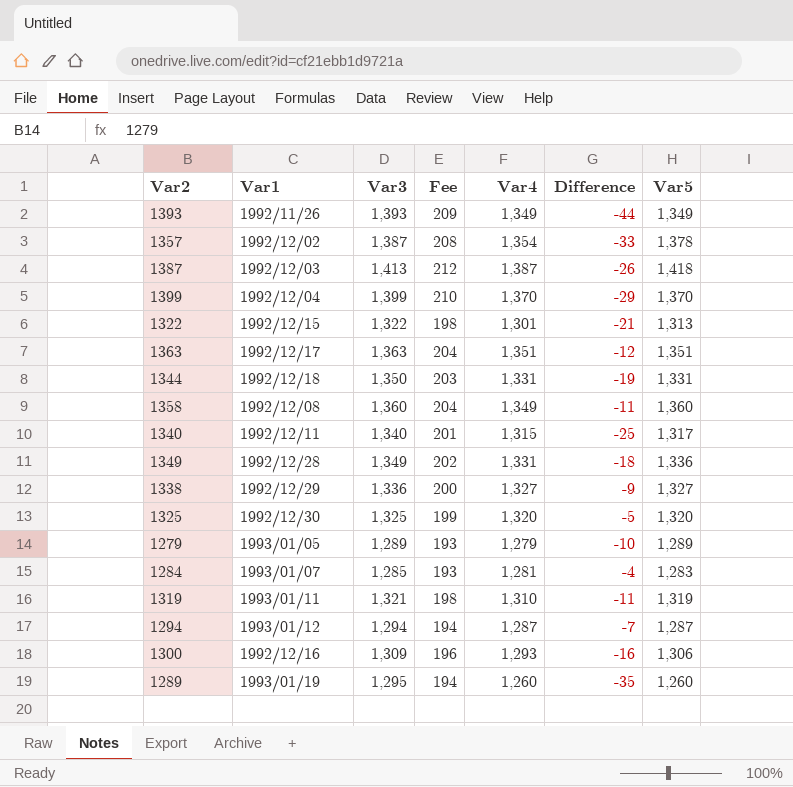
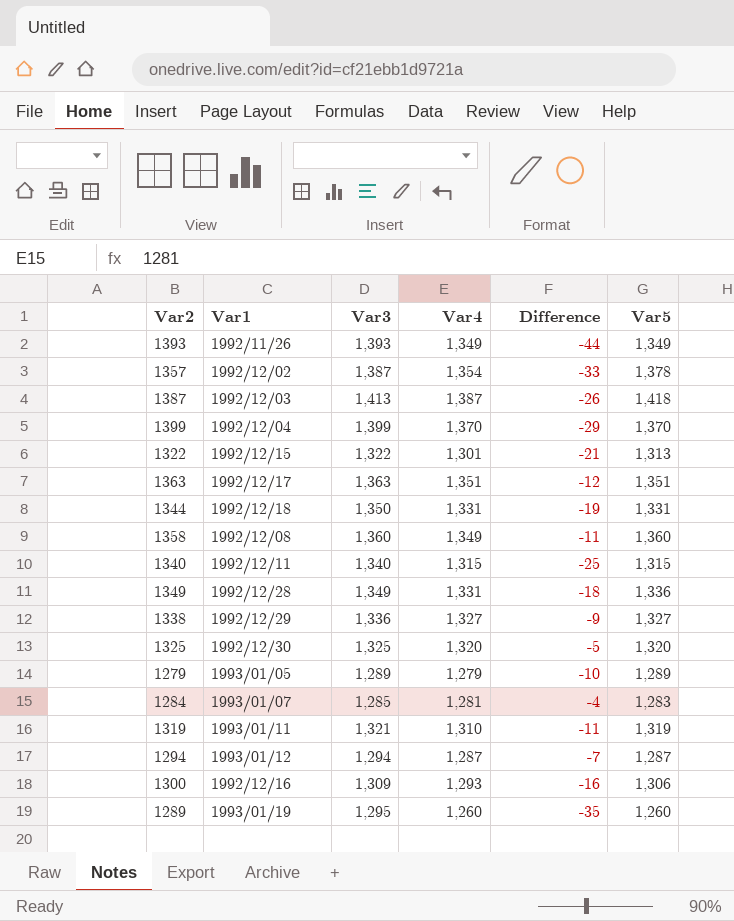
column Fee | formula: [Var3] * 0.15 -> none
1340 | Var5: 1,317 -> 1,315

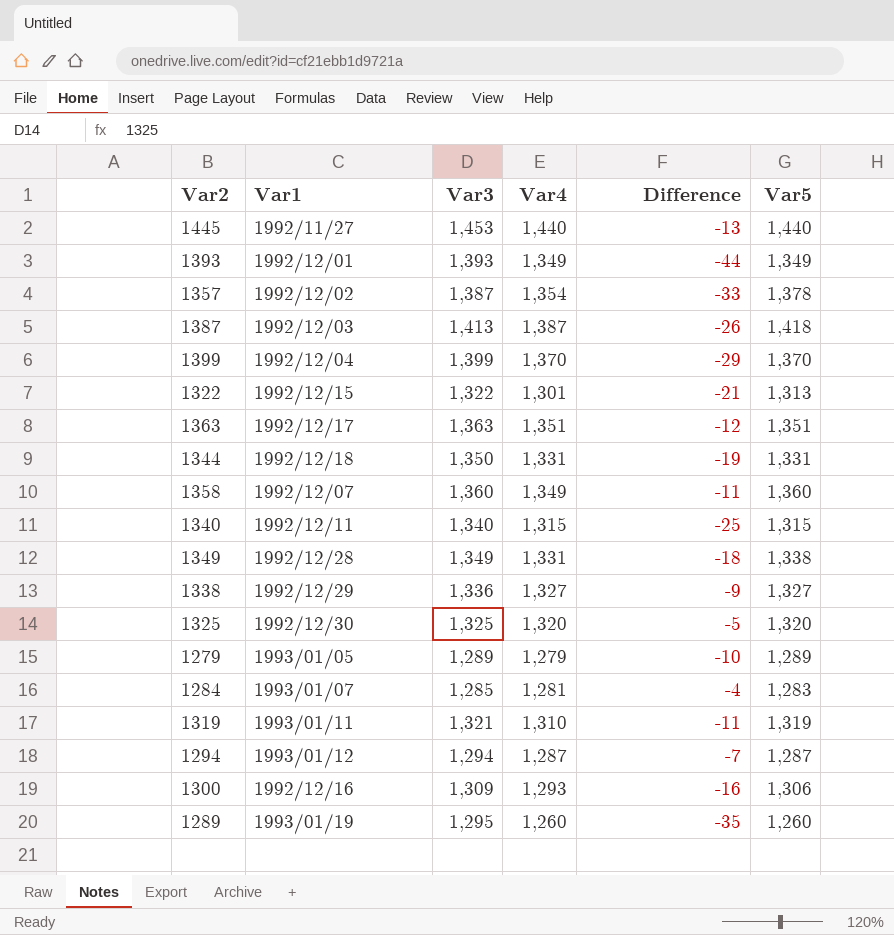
row 1445: none -> 1992/11/27 | 1,453 | 1,440 | -13 | 1,440
1393 | Var1: 1992/11/26 -> 1992/12/01
1358 | Var1: 1992/12/08 -> 1992/12/07
1349 | Var5: 1,336 -> 1,338

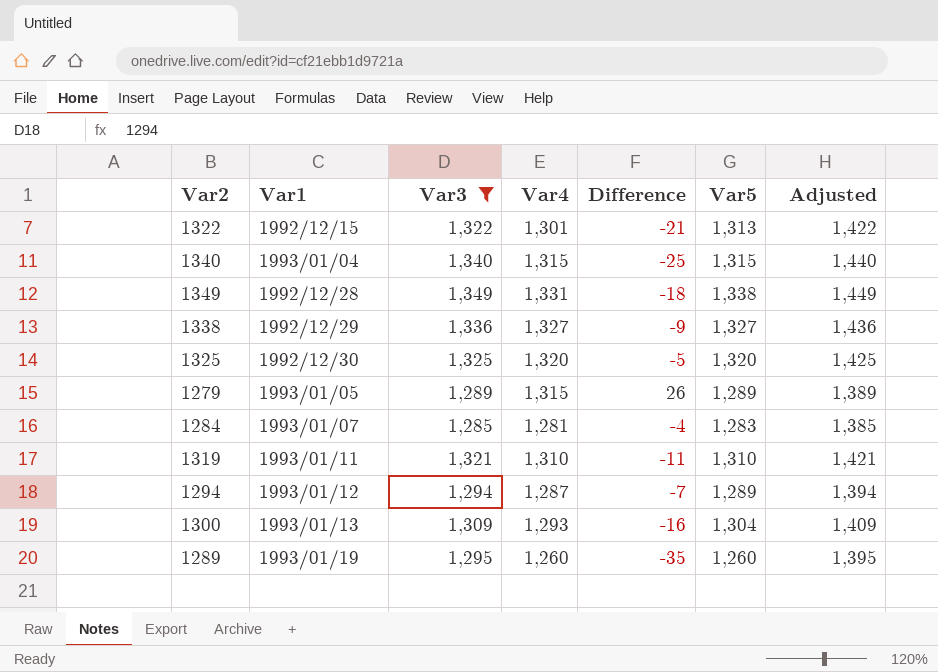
filter: none -> Var3 <= 1,349
column Adjusted | formula: none -> [Var3] + 100
1340 | Var1: 1992/12/11 -> 1993/01/04
1279 | Var4: 1,279 -> 1,315
1279 | Difference: -10 -> 26
1319 | Var5: 1,319 -> 1,310
1294 | Var5: 1,287 -> 1,289
1300 | Var1: 1992/12/16 -> 1993/01/13
1300 | Var5: 1,306 -> 1,304

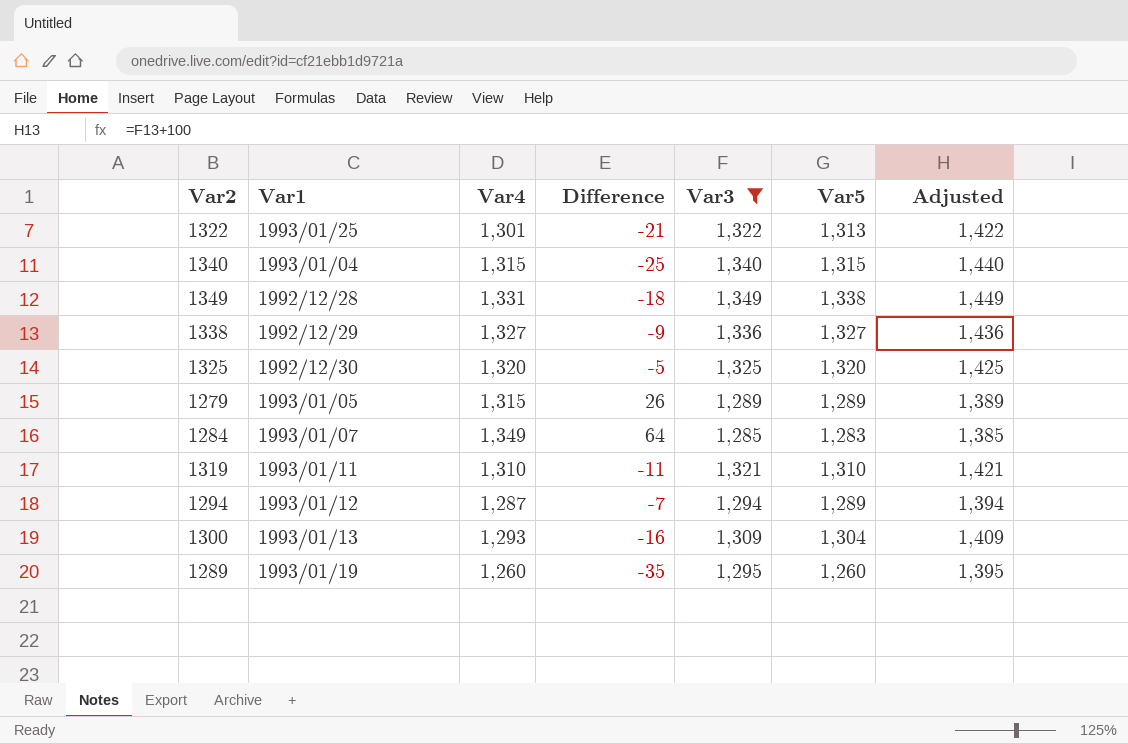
column Var3 | position: 3 -> 5
1322 | Var1: 1992/12/15 -> 1993/01/25
1284 | Var4: 1,281 -> 1,349
1284 | Difference: -4 -> 64

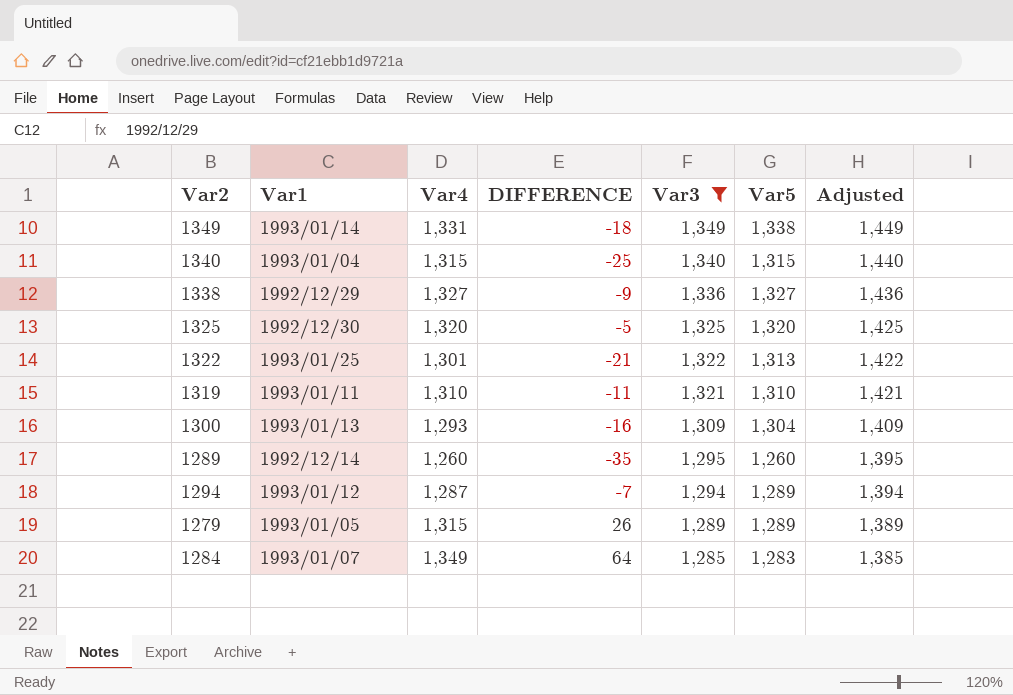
row order: none -> Var3 descending
column name: Difference -> DIFFERENCE
1349 | Var1: 1992/12/28 -> 1993/01/14
1289 | Var1: 1993/01/19 -> 1992/12/14

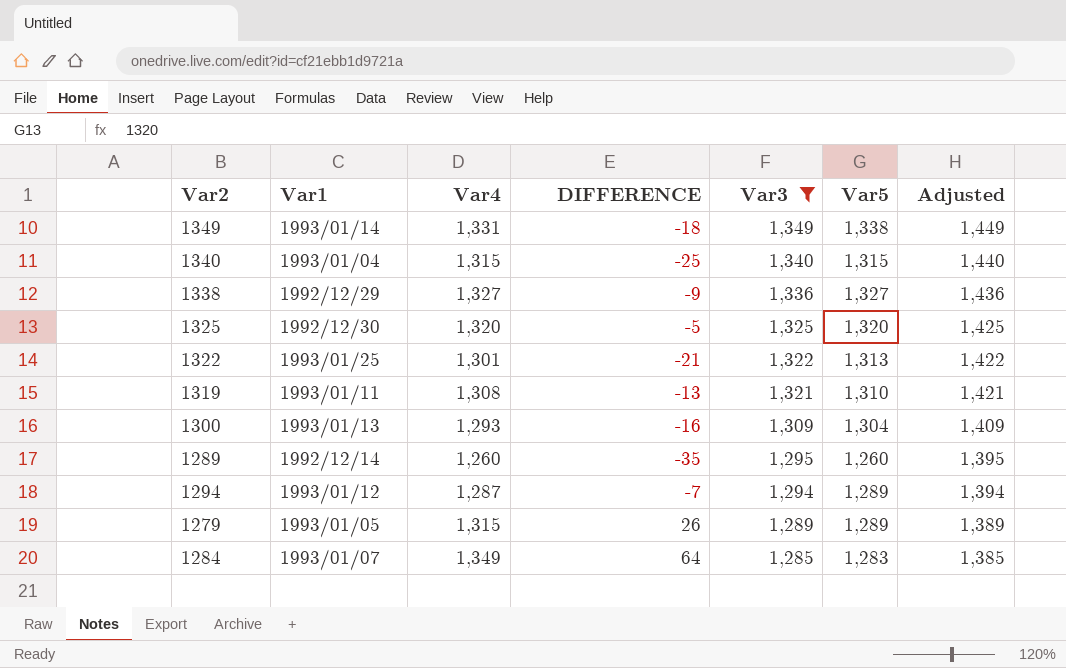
1319 | Var4: 1,310 -> 1,308
1319 | DIFFERENCE: -11 -> -13

